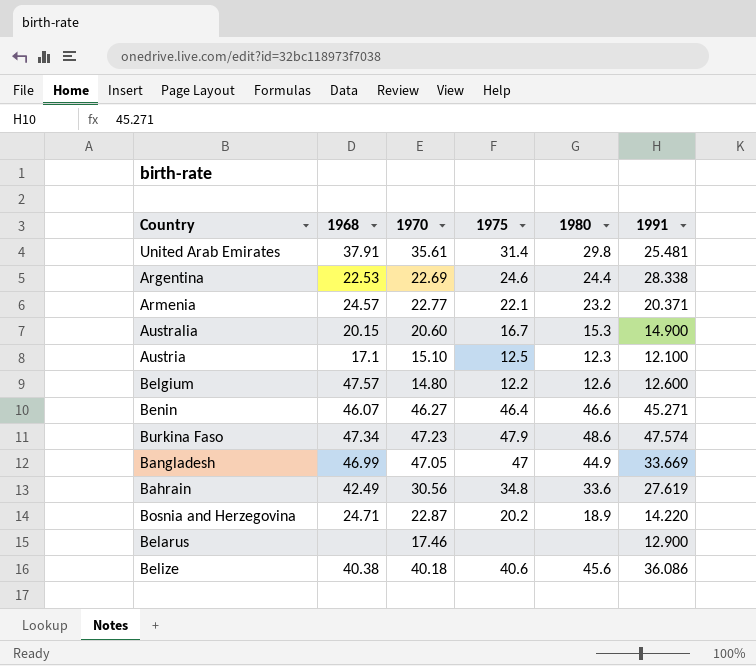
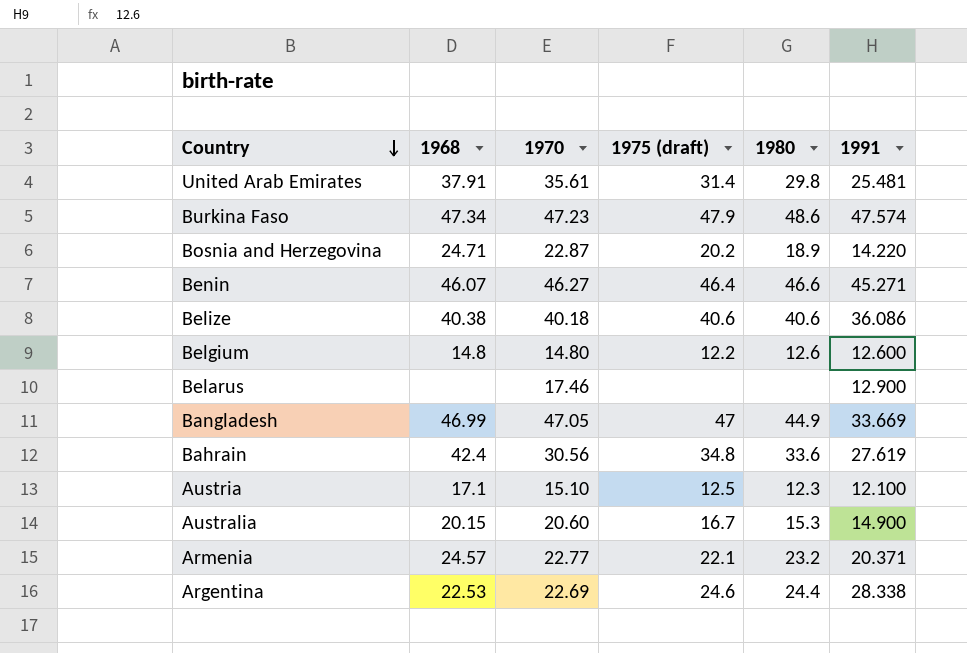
row order: none -> Country descending
column name: 1975 -> 1975 (draft)
Belize | 1980: 45.6 -> 40.6
Belgium | 1968: 47.57 -> 14.8
Bahrain | 1968: 42.49 -> 42.4

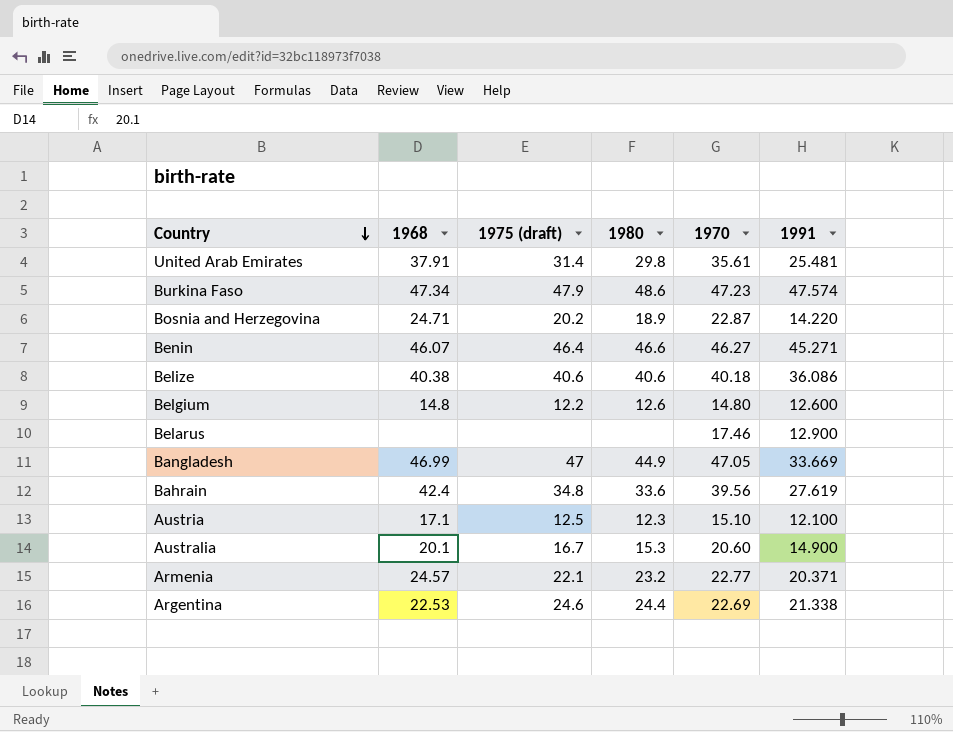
column 1970 | position: 3 -> 5
Bahrain | 1970: 30.56 -> 39.56
Australia | 1968: 20.15 -> 20.1
Argentina | 1991: 28.338 -> 21.338

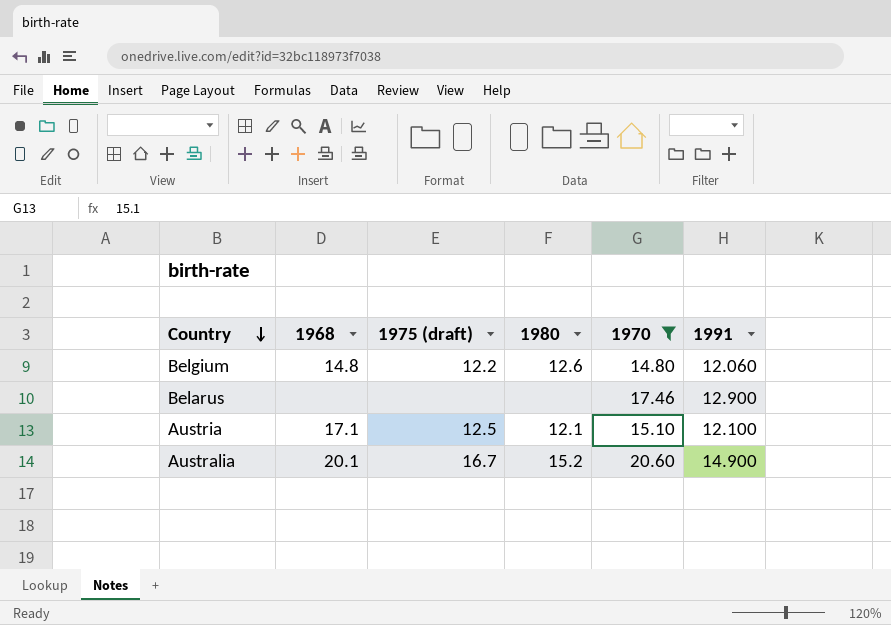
filter: none -> 1970 <= 20.60
Belgium | 1991: 12.600 -> 12.060
Austria | 1980: 12.3 -> 12.1
Australia | 1980: 15.3 -> 15.2

